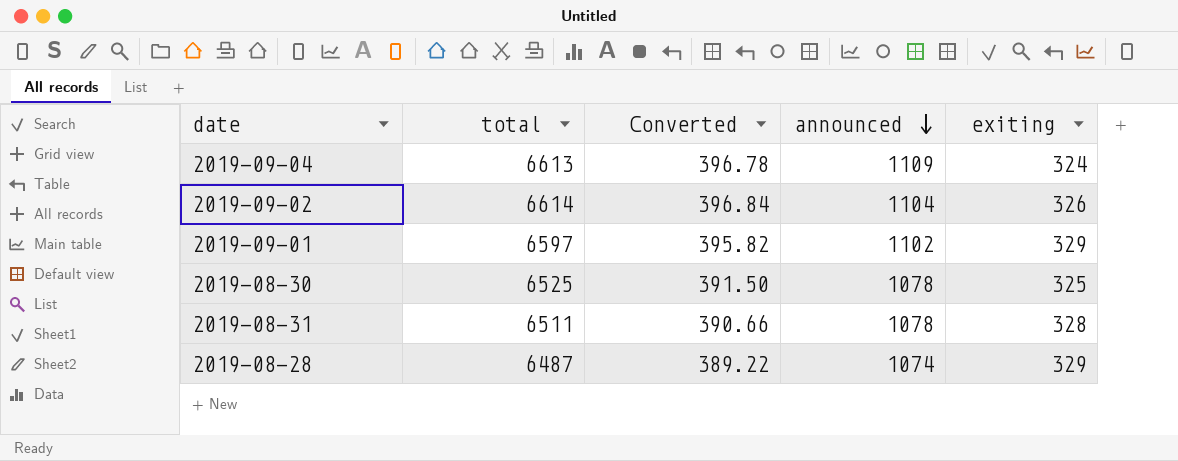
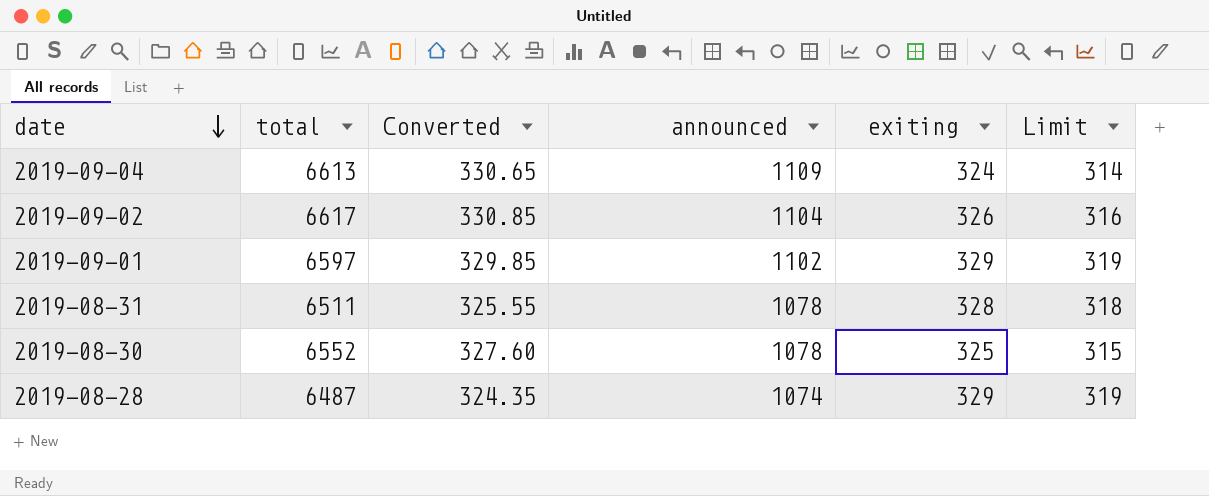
row order: announced descending -> date descending
column Converted | formula: [total] * 0.06 -> [total] * 0.05
column Limit | formula: none -> [exiting] - 10
2019-09-02 | total: 6614 -> 6617
2019-08-30 | total: 6525 -> 6552

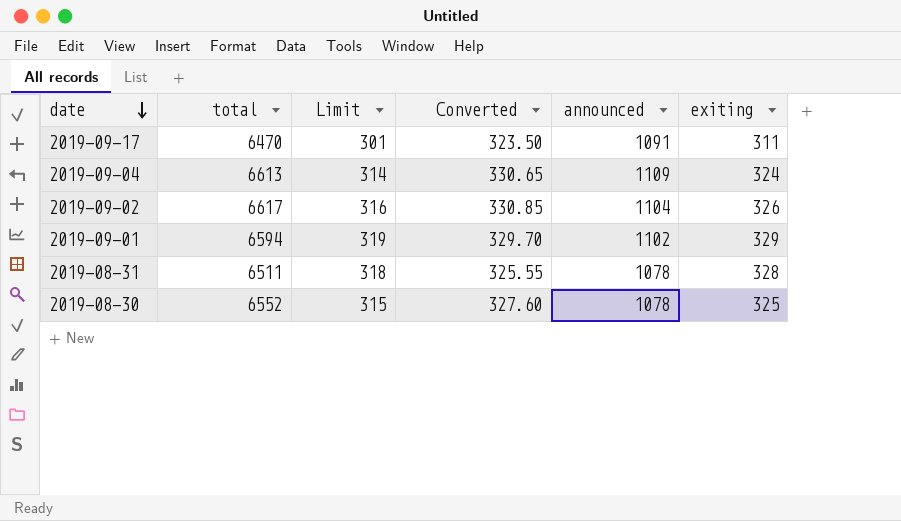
column Limit | position: 6 -> 3
row 2019-08-28: 6487 | 324.35 | 1074 | 329 | 319 -> none
row 2019-09-17: none -> 6470 | 301 | 323.50 | 1091 | 311
2019-09-01 | total: 6597 -> 6594
2019-09-01 | Converted: 329.85 -> 329.70

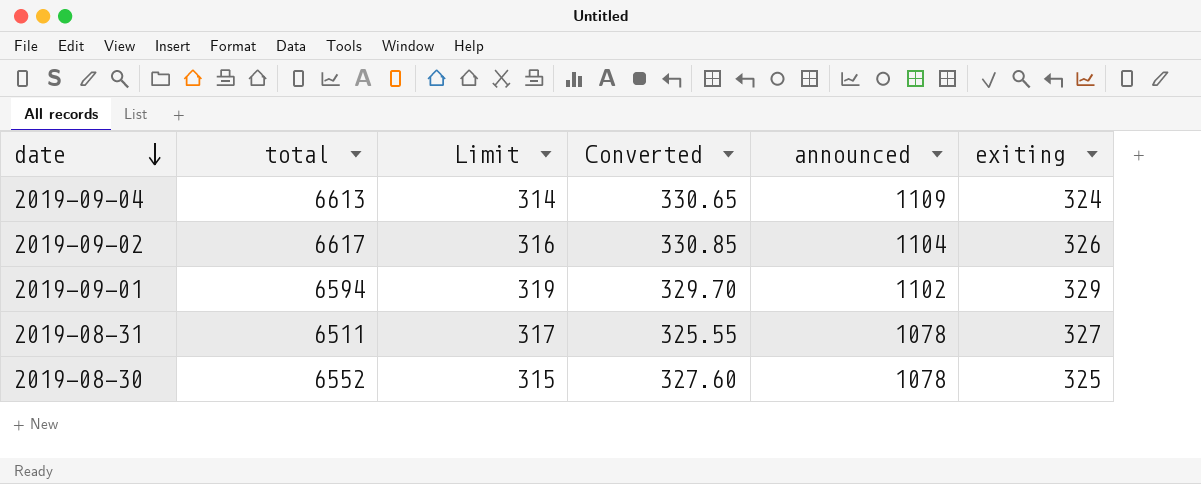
row 2019-09-17: 6470 | 301 | 323.50 | 1091 | 311 -> none
2019-08-31 | Limit: 318 -> 317
2019-08-31 | exiting: 328 -> 327

